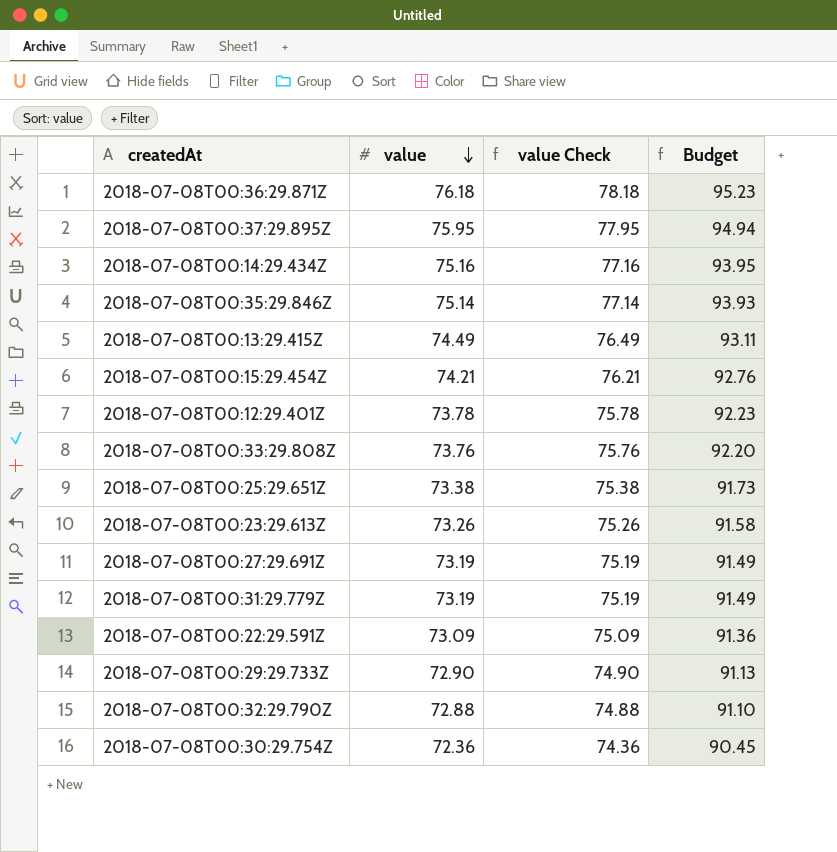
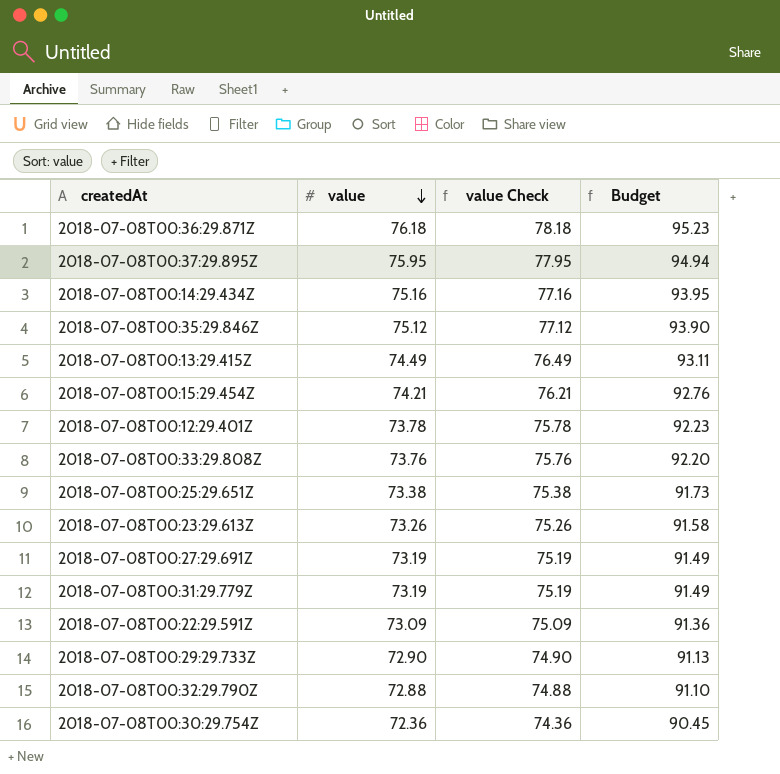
2018-07-08T00:35:29.846Z | value: 75.14 -> 75.12
2018-07-08T00:35:29.846Z | value Check: 77.14 -> 77.12
2018-07-08T00:35:29.846Z | Budget: 93.93 -> 93.90

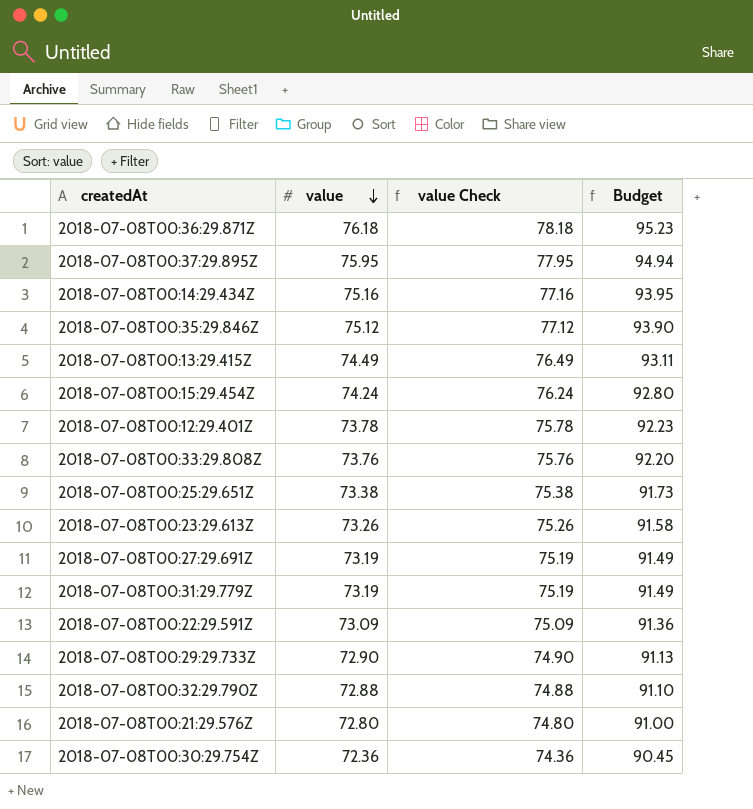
2018-07-08T00:15:29.454Z | value: 74.21 -> 74.24
2018-07-08T00:15:29.454Z | value Check: 76.21 -> 76.24
2018-07-08T00:15:29.454Z | Budget: 92.76 -> 92.80
row 2018-07-08T00:21:29.576Z: none -> 72.80 | 74.80 | 91.00

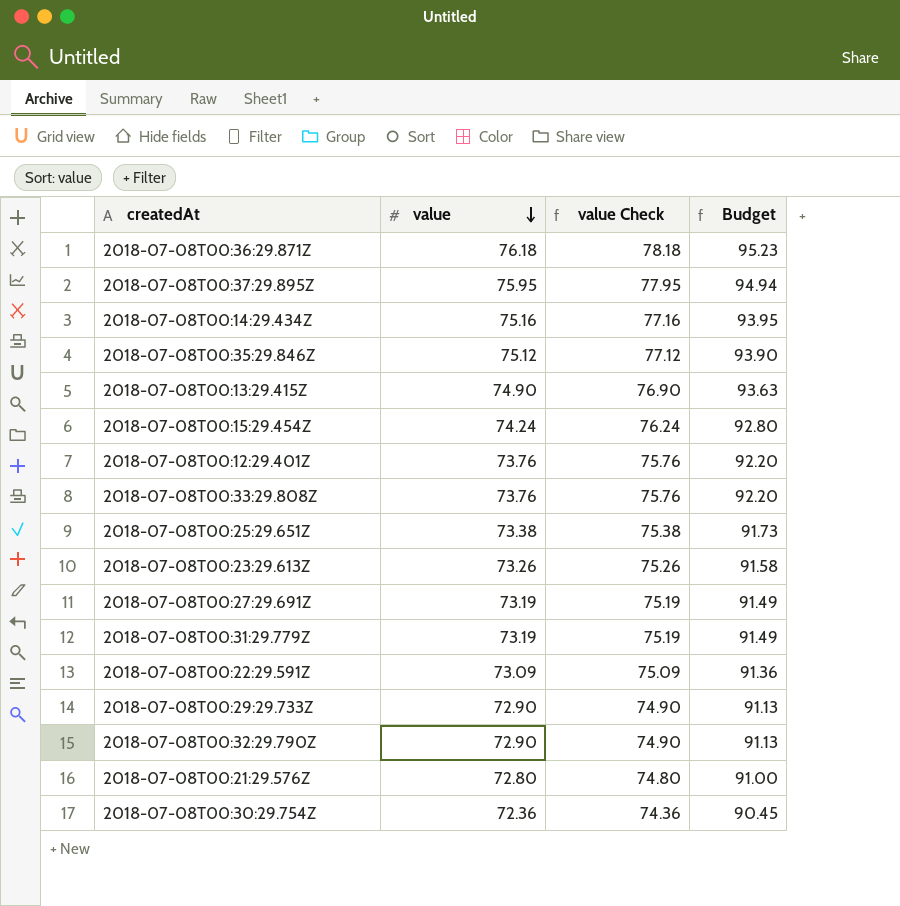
2018-07-08T00:13:29.415Z | value: 74.49 -> 74.90
2018-07-08T00:13:29.415Z | value Check: 76.49 -> 76.90
2018-07-08T00:13:29.415Z | Budget: 93.11 -> 93.63
2018-07-08T00:12:29.401Z | value: 73.78 -> 73.76
2018-07-08T00:12:29.401Z | value Check: 75.78 -> 75.76
2018-07-08T00:12:29.401Z | Budget: 92.23 -> 92.20
2018-07-08T00:32:29.790Z | value: 72.88 -> 72.90
2018-07-08T00:32:29.790Z | value Check: 74.88 -> 74.90
2018-07-08T00:32:29.790Z | Budget: 91.10 -> 91.13

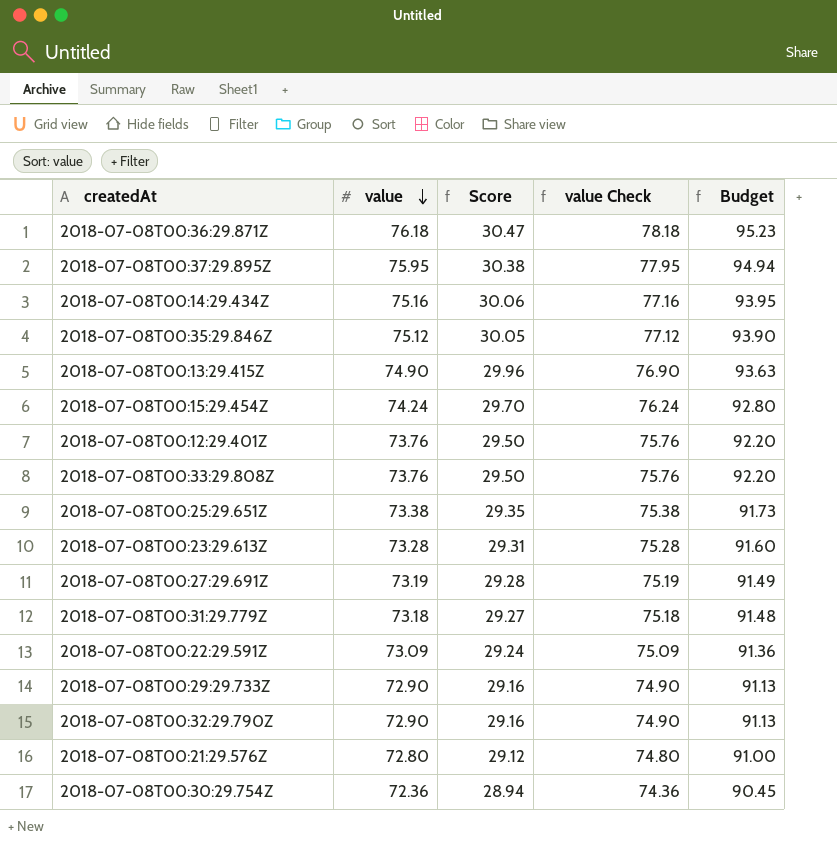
column Score | formula: none -> [value] * 0.4
2018-07-08T00:23:29.613Z | value: 73.26 -> 73.28
2018-07-08T00:23:29.613Z | value Check: 75.26 -> 75.28
2018-07-08T00:23:29.613Z | Budget: 91.58 -> 91.60
2018-07-08T00:31:29.779Z | value: 73.19 -> 73.18
2018-07-08T00:31:29.779Z | value Check: 75.19 -> 75.18
2018-07-08T00:31:29.779Z | Budget: 91.49 -> 91.48

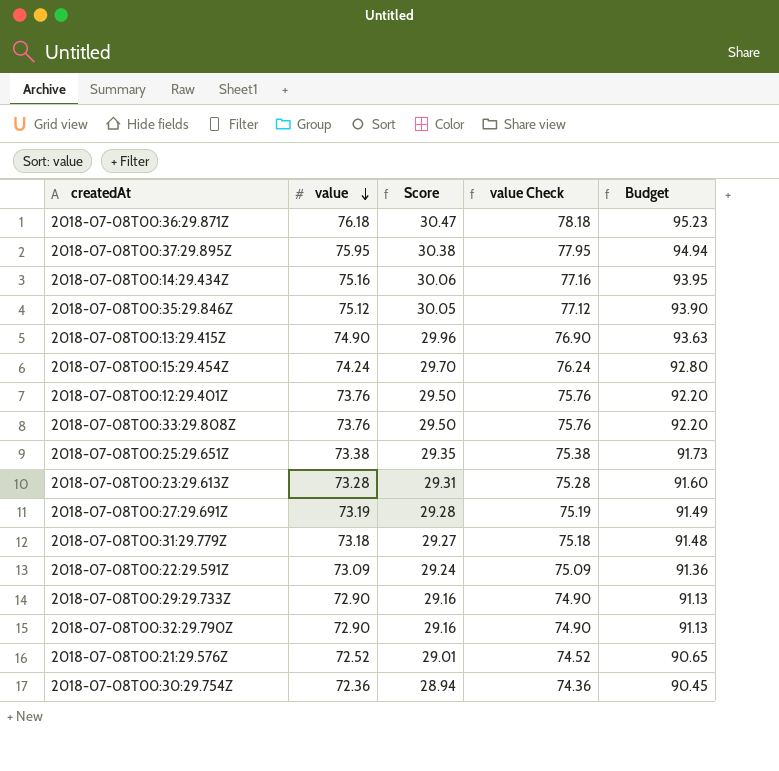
2018-07-08T00:21:29.576Z | value: 72.80 -> 72.52
2018-07-08T00:21:29.576Z | Score: 29.12 -> 29.01
2018-07-08T00:21:29.576Z | value Check: 74.80 -> 74.52
2018-07-08T00:21:29.576Z | Budget: 91.00 -> 90.65

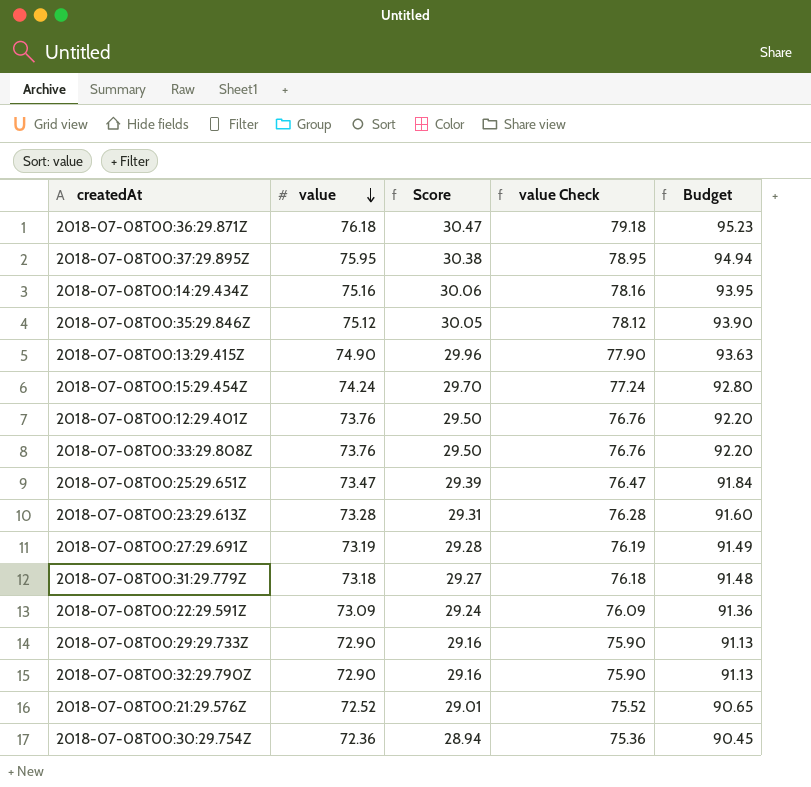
column value Check | formula: [value] + 2 -> [value] + 3
2018-07-08T00:25:29.651Z | value: 73.38 -> 73.47
2018-07-08T00:25:29.651Z | Score: 29.35 -> 29.39
2018-07-08T00:25:29.651Z | Budget: 91.73 -> 91.84

